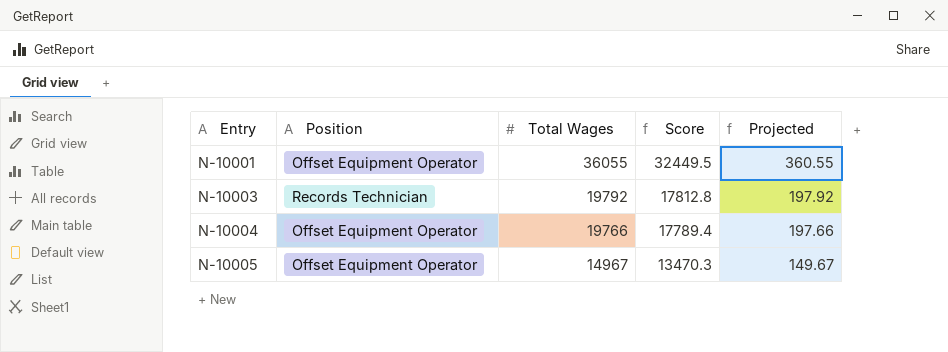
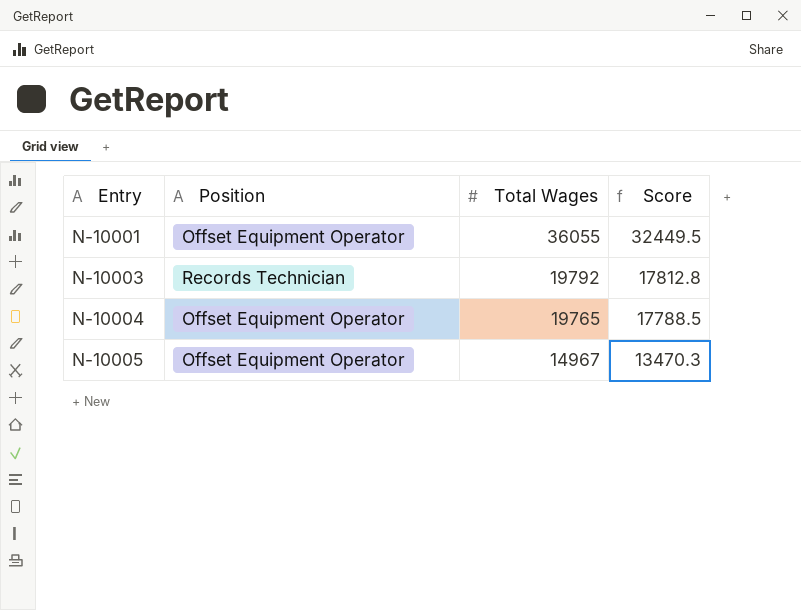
column Projected | formula: [Total Wages] * 0.01 -> none
N-10004 | Total Wages: 19766 -> 19765
N-10004 | Score: 17789.4 -> 17788.5

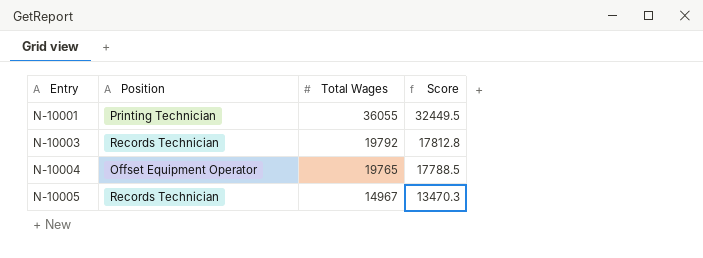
N-10001 | Position: Offset Equipment Operator -> Printing Technician
N-10005 | Position: Offset Equipment Operator -> Records Technician

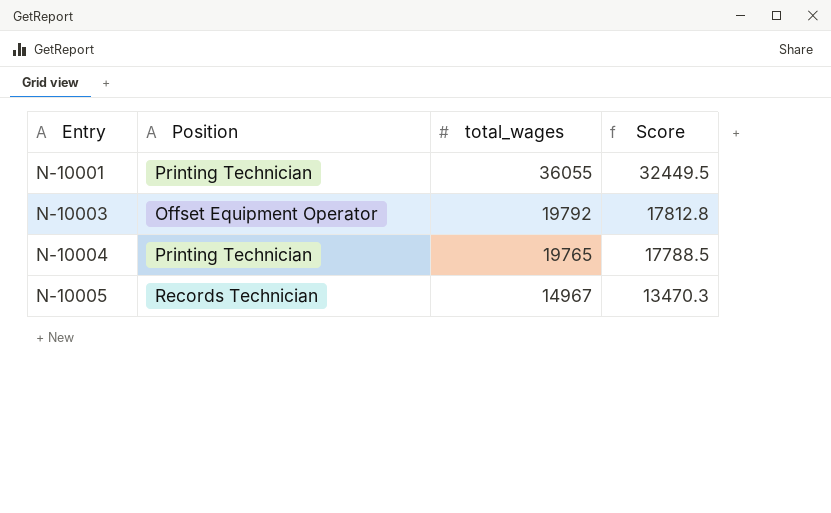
column name: Total Wages -> total_wages
N-10003 | Position: Records Technician -> Offset Equipment Operator
N-10004 | Position: Offset Equipment Operator -> Printing Technician

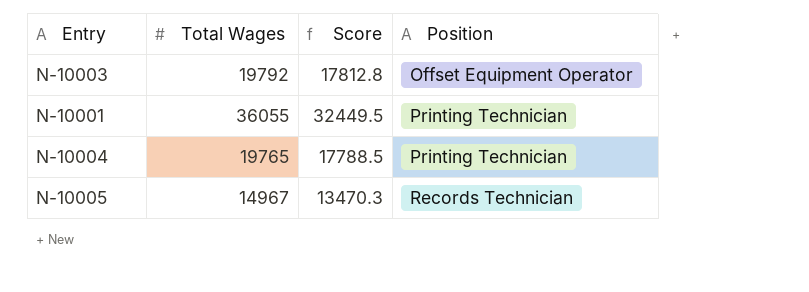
row order: Entry ascending -> Position ascending
column name: total_wages -> Total Wages
column Position | position: 2 -> 4

